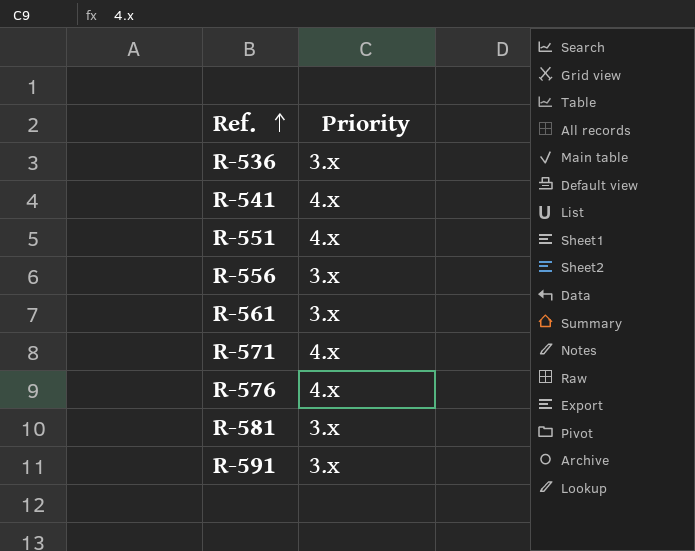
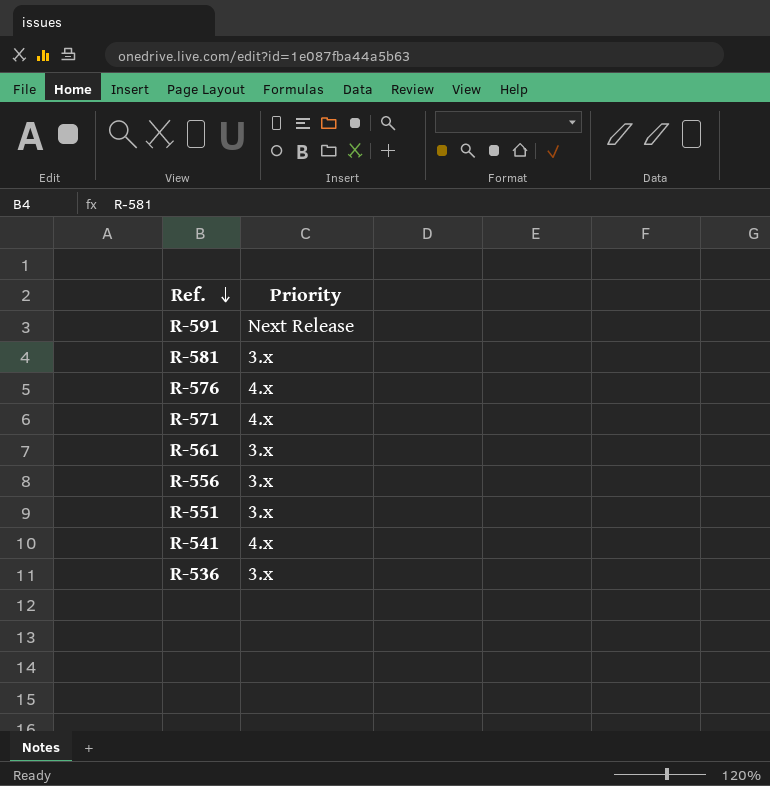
row order: Ref. ascending -> Ref. descending
R-591 | Priority: 3.x -> Next Release
R-551 | Priority: 4.x -> 3.x

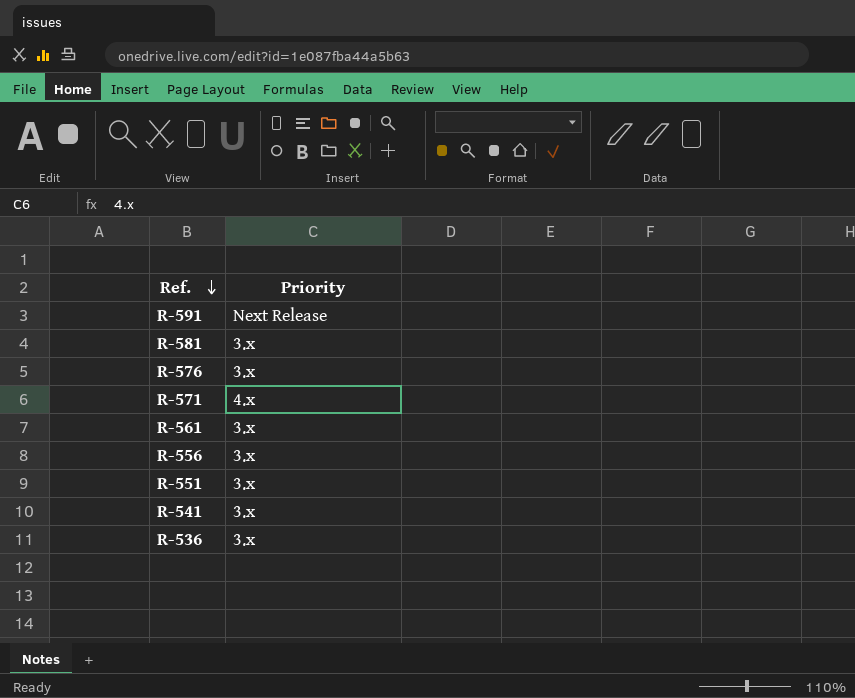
R-576 | Priority: 4.x -> 3.x
R-541 | Priority: 4.x -> 3.x

